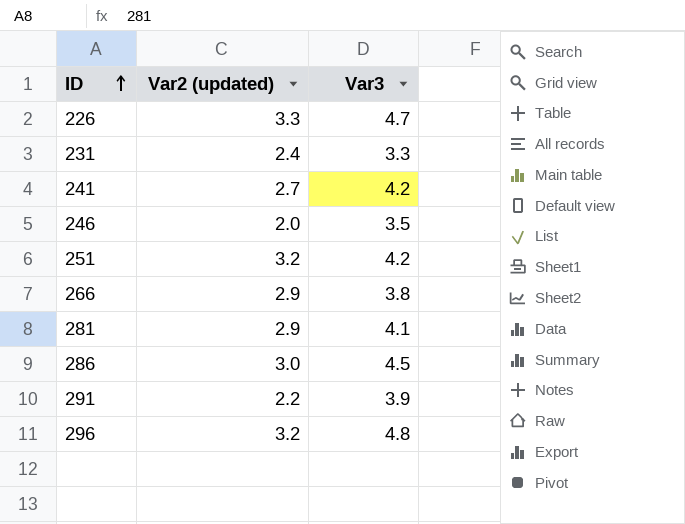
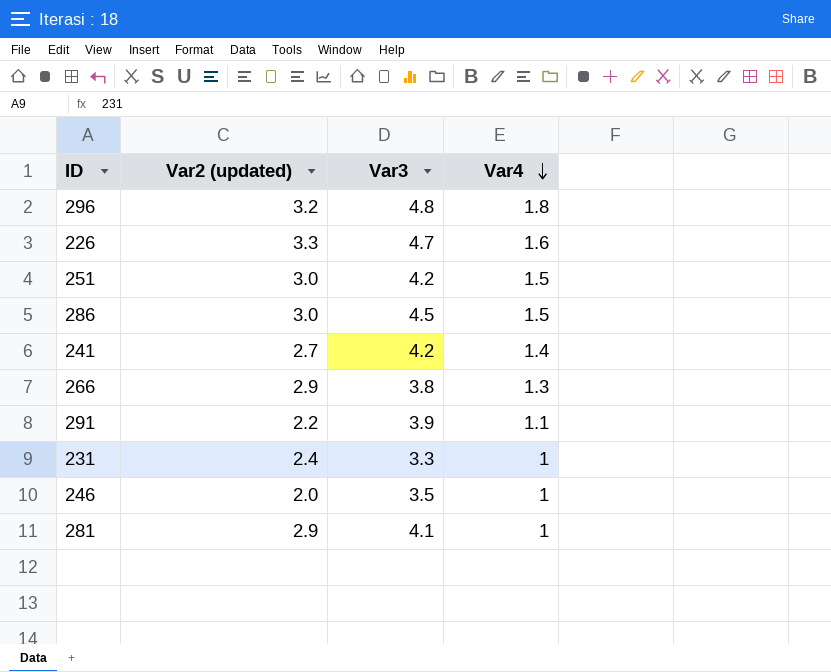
row order: ID ascending -> Var4 descending
column Var4 | position: none -> 4
251 | Var2 (updated): 3.2 -> 3.0

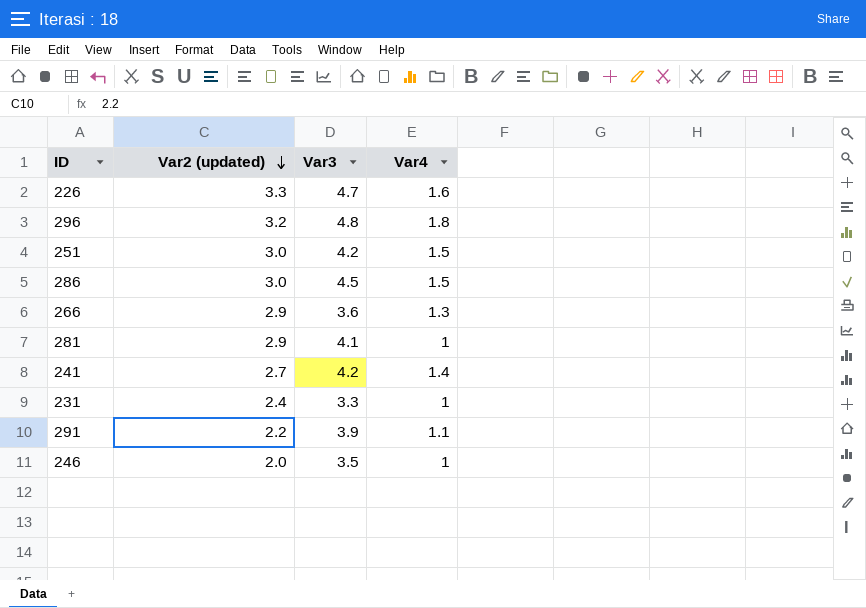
row order: Var4 descending -> Var2 (updated) descending
266 | Var3: 3.8 -> 3.6

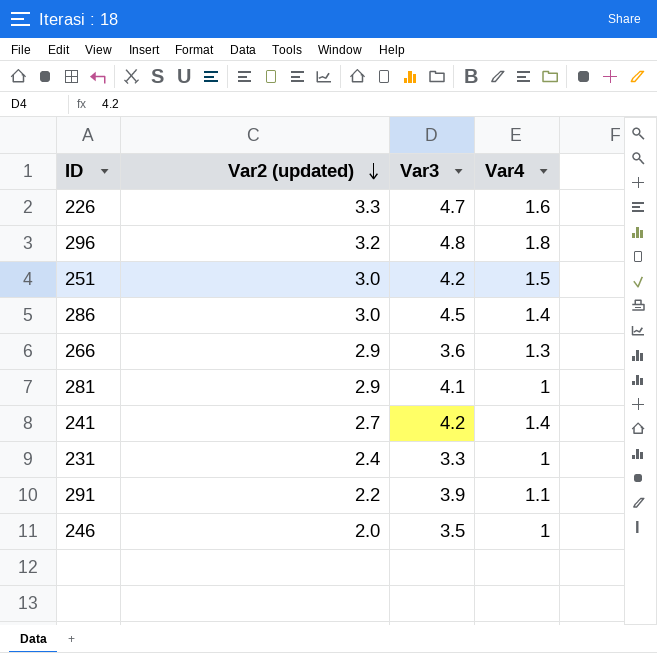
286 | Var4: 1.5 -> 1.4

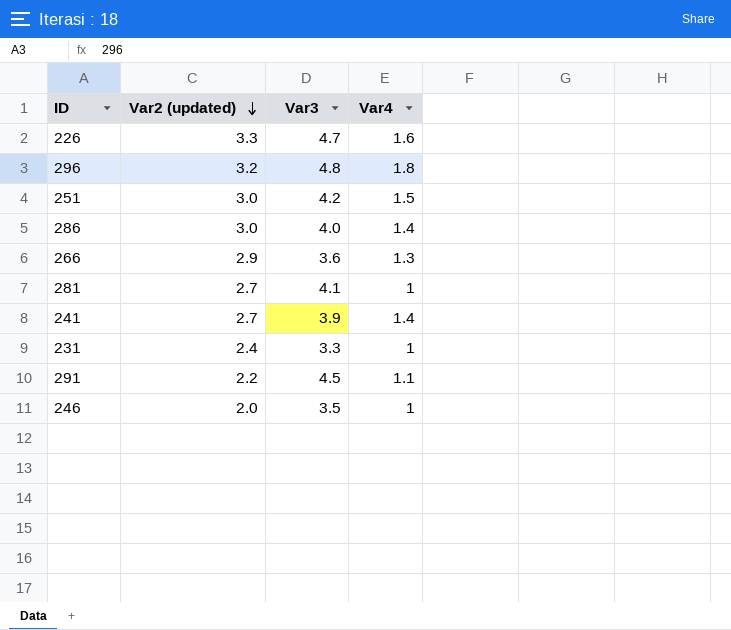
286 | Var3: 4.5 -> 4.0
281 | Var2 (updated): 2.9 -> 2.7
241 | Var3: 4.2 -> 3.9
291 | Var3: 3.9 -> 4.5

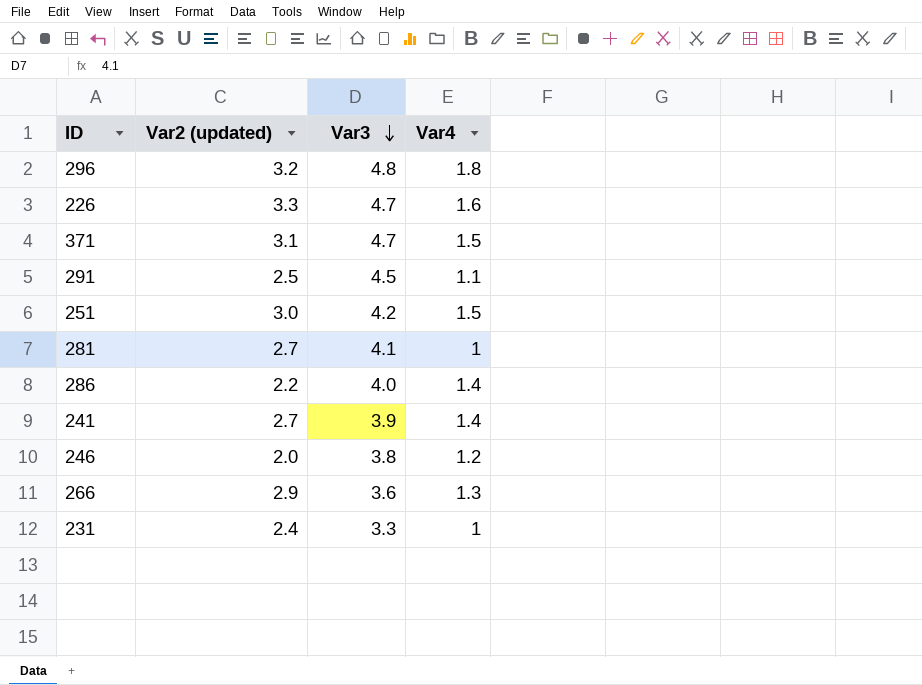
row order: Var2 (updated) descending -> Var3 descending
row 371: none -> 3.1 | 4.7 | 1.5
291 | Var2 (updated): 2.2 -> 2.5
286 | Var2 (updated): 3.0 -> 2.2
246 | Var3: 3.5 -> 3.8
246 | Var4: 1 -> 1.2

